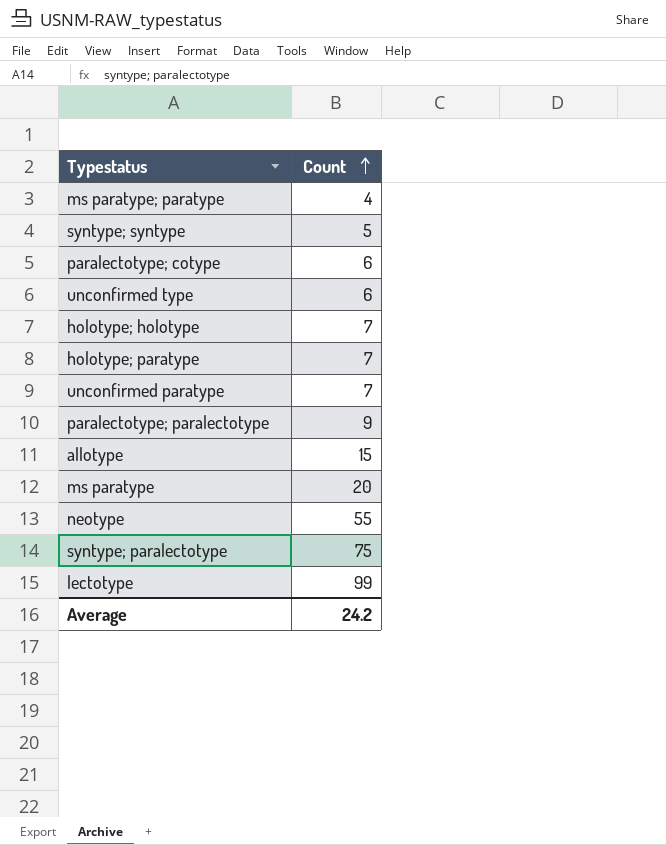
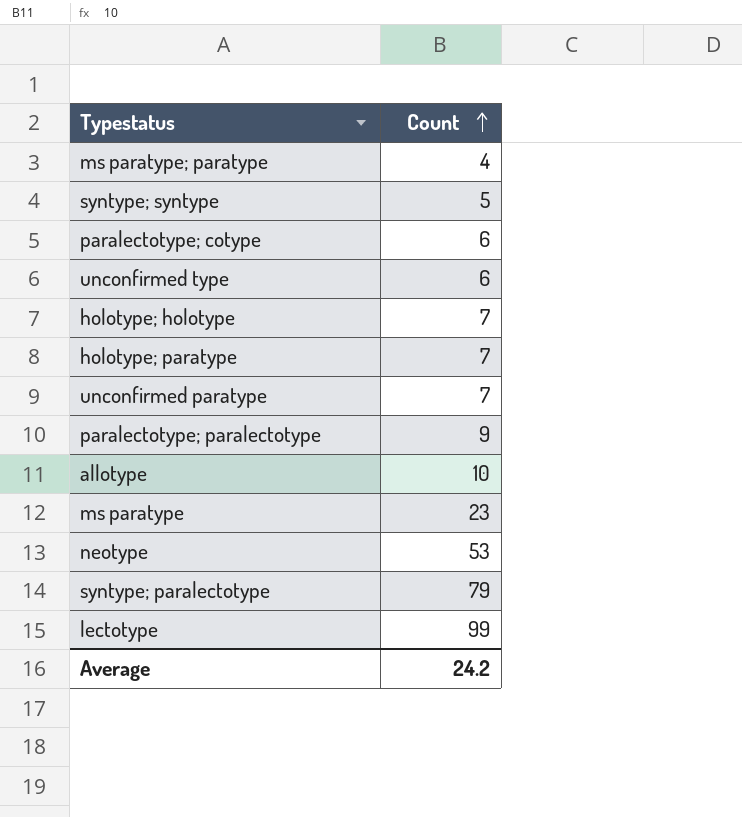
allotype | Count: 15 -> 10
ms paratype | Count: 20 -> 23
neotype | Count: 55 -> 53
syntype; paralectotype | Count: 75 -> 79

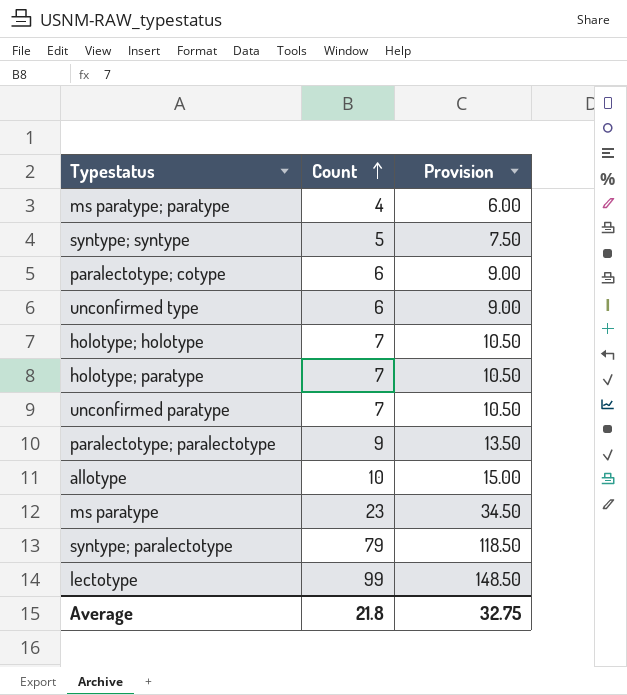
column Provision | formula: none -> [Count] * 1.5
row neotype: 53 -> none
Average | Count: 24.2 -> 21.8

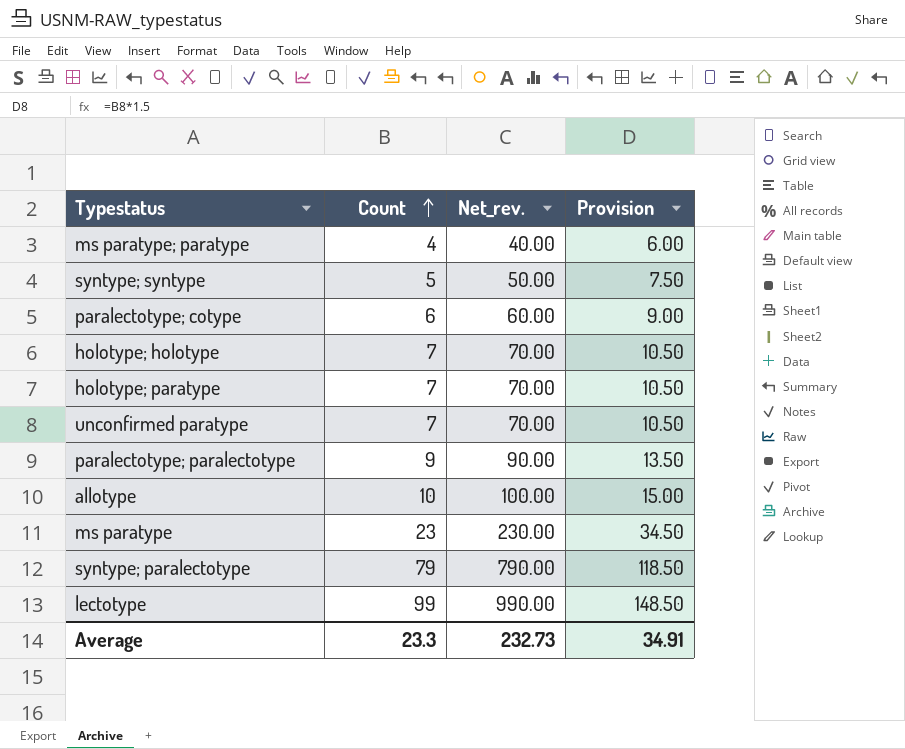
column Net_rev. | formula: none -> [Count] * 10
row unconfirmed type: 6 | 9.00 -> none
Average | Count: 21.8 -> 23.3
Average | Provision: 32.75 -> 34.91

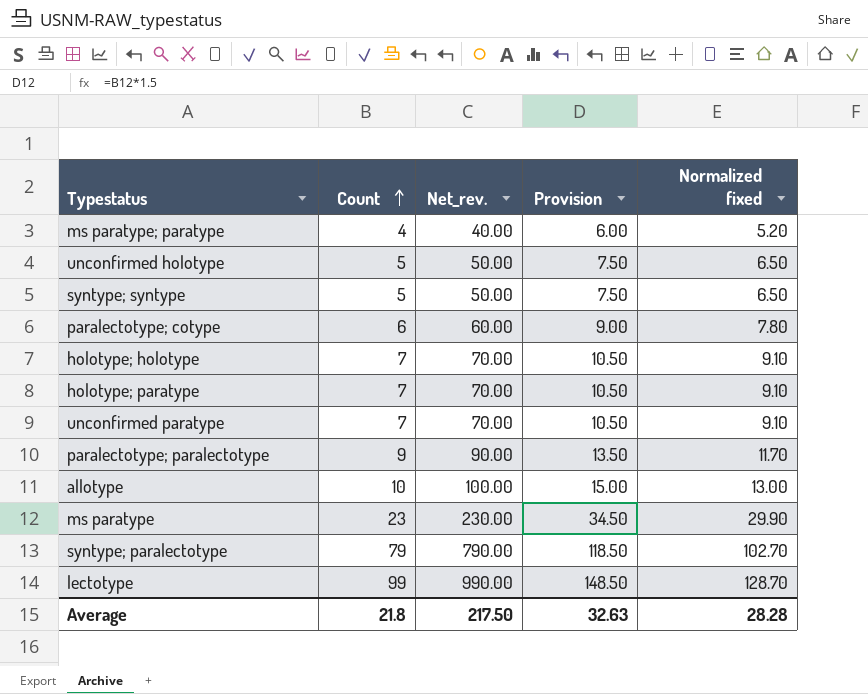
column Normalized fixed | formula: none -> [Count] * 1.3
row unconfirmed holotype: none -> 5 | 50.00 | 7.50 | 6.50
Average | Count: 23.3 -> 21.8
Average | Net_rev.: 232.73 -> 217.50
Average | Provision: 34.91 -> 32.63

